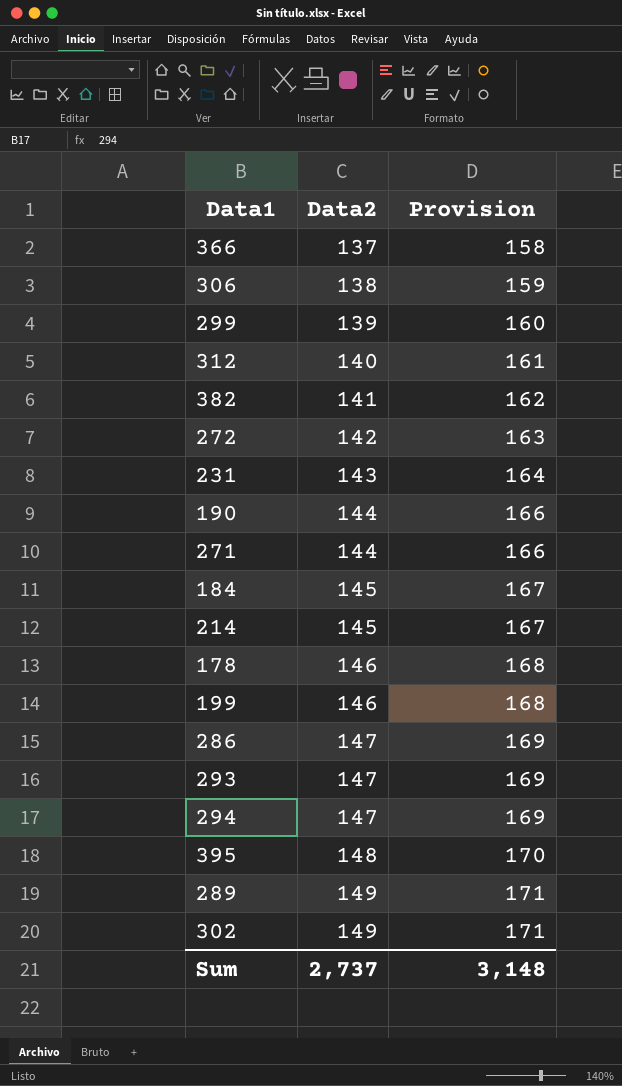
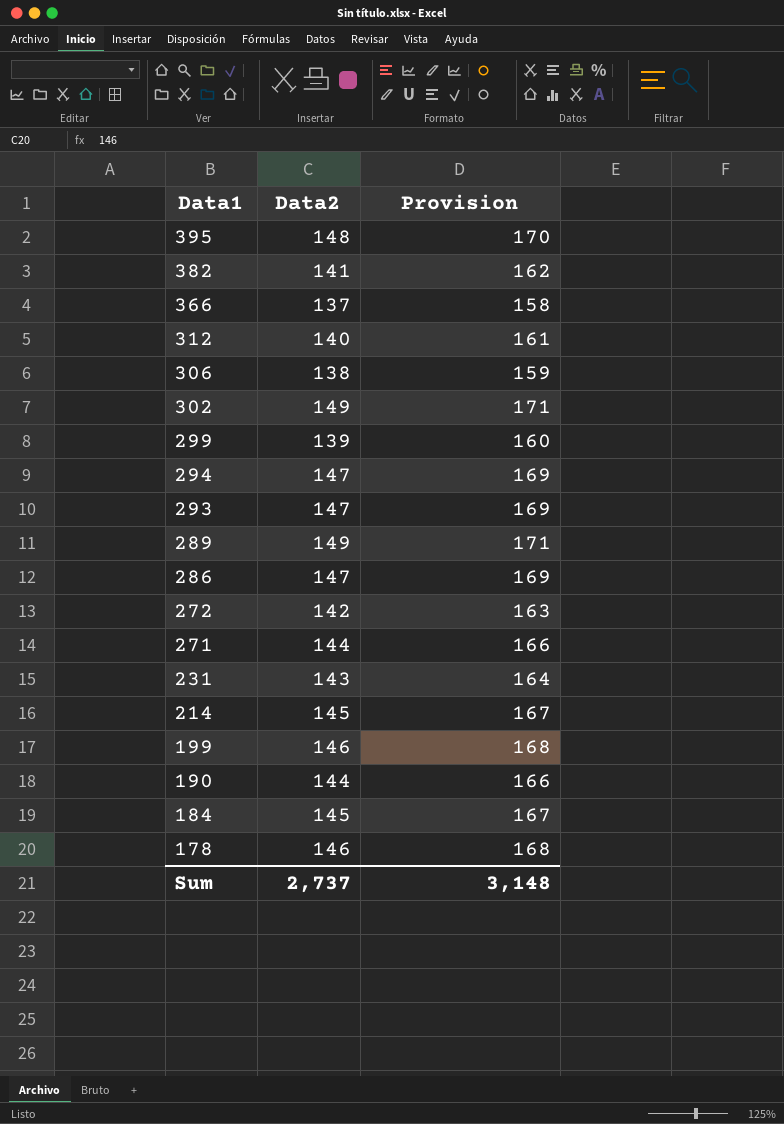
row order: Data2 ascending -> Data1 descending

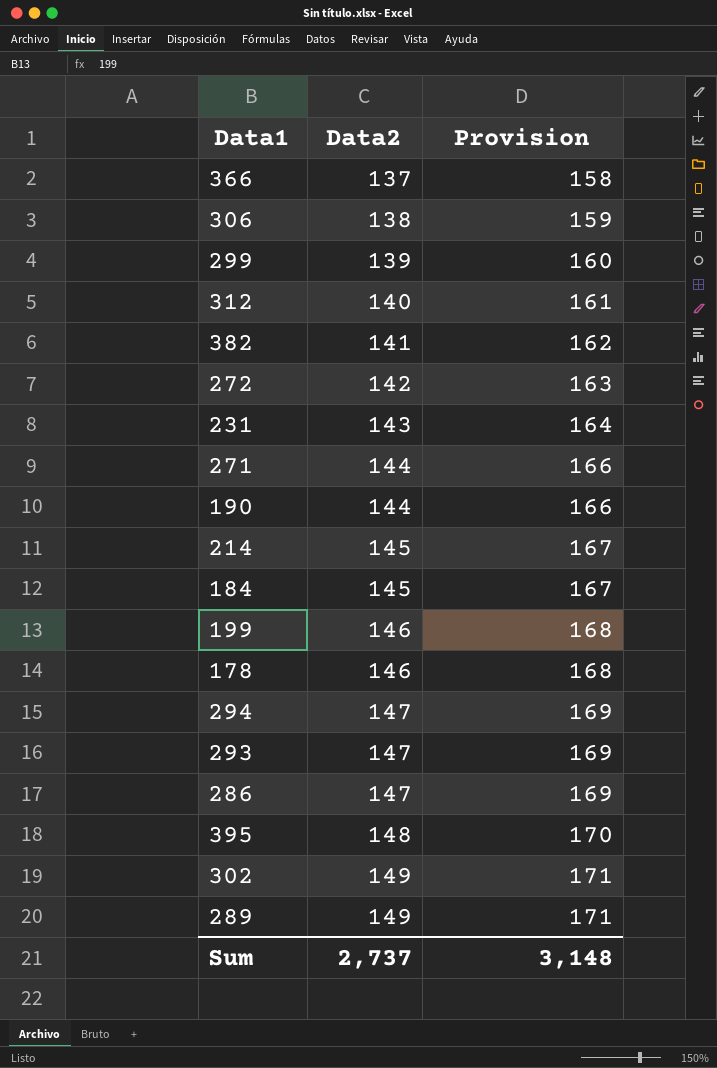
row order: Data1 descending -> Data2 ascending

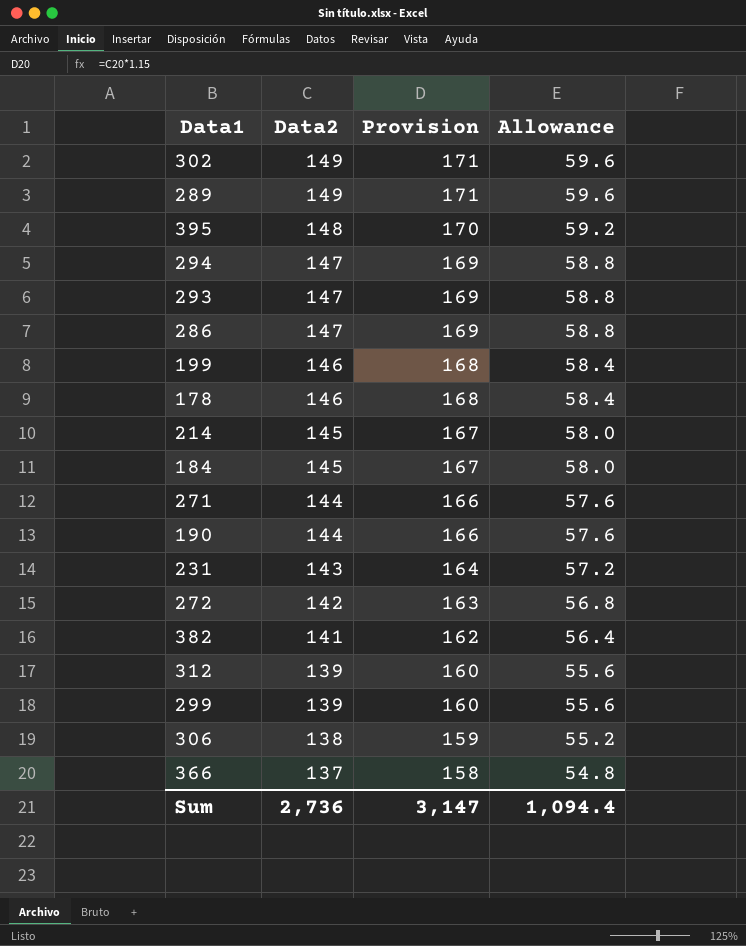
row order: Data2 ascending -> Data2 descending
column Allowance | formula: none -> [Data2] * 0.4
312 | Data2: 140 -> 139
312 | Provision: 161 -> 160
Sum | Data2: 2,737 -> 2,736
Sum | Provision: 3,148 -> 3,147

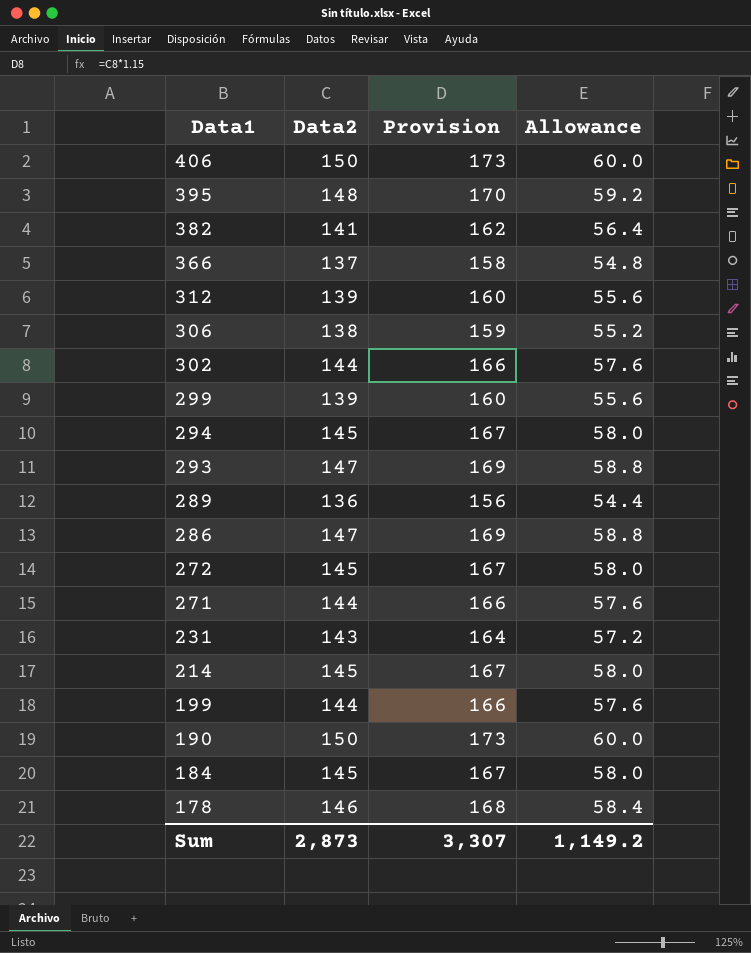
row order: Data2 descending -> Data1 descending
row 406: none -> 150 | 173 | 60.0
302 | Data2: 149 -> 144
302 | Provision: 171 -> 166
302 | Allowance: 59.6 -> 57.6
294 | Data2: 147 -> 145
294 | Provision: 169 -> 167
294 | Allowance: 58.8 -> 58.0
289 | Data2: 149 -> 136
289 | Provision: 171 -> 156
289 | Allowance: 59.6 -> 54.4
272 | Data2: 142 -> 145
272 | Provision: 163 -> 167
272 | Allowance: 56.8 -> 58.0
199 | Data2: 146 -> 144
199 | Provision: 168 -> 166
199 | Allowance: 58.4 -> 57.6
190 | Data2: 144 -> 150
190 | Provision: 166 -> 173
190 | Allowance: 57.6 -> 60.0
Sum | Data2: 2,736 -> 2,873
Sum | Provision: 3,147 -> 3,307
Sum | Allowance: 1,094.4 -> 1,149.2

